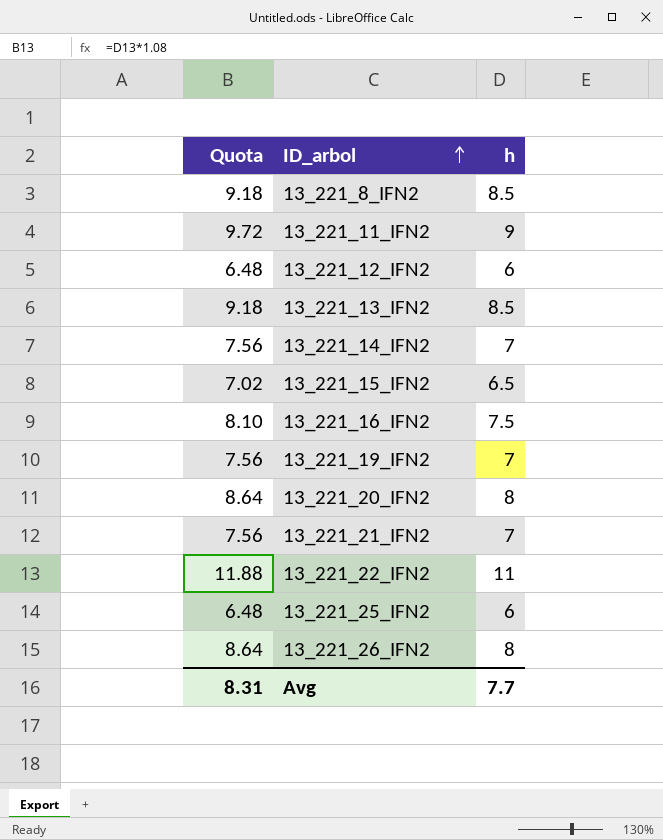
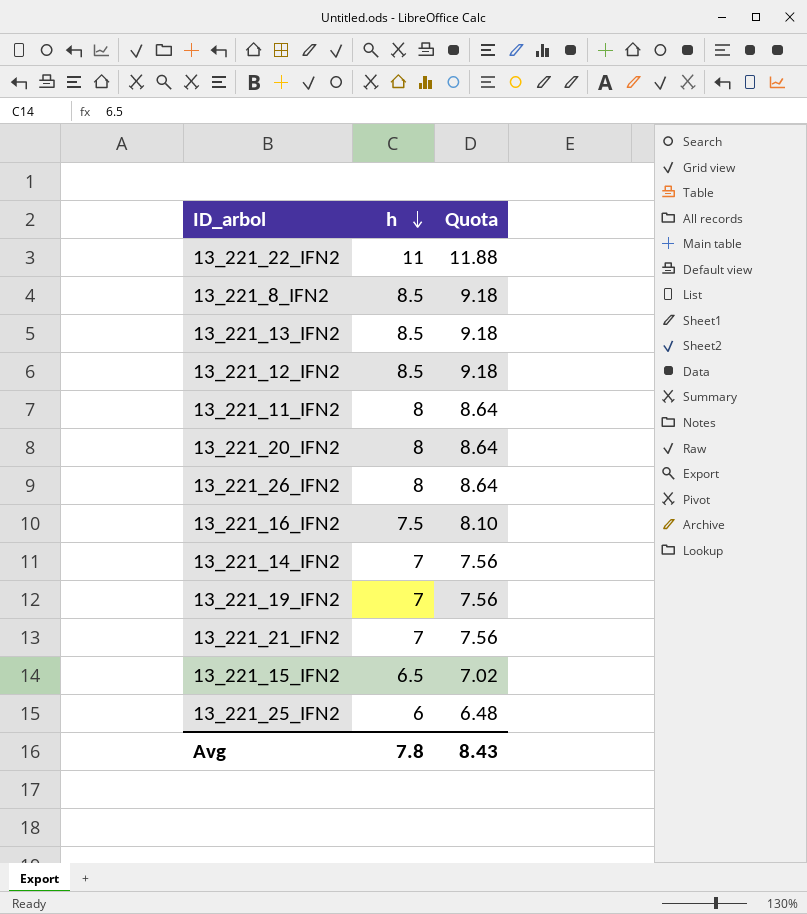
row order: ID_arbol ascending -> h descending
column Quota | position: 1 -> 3
13_221_12_IFN2 | h: 6 -> 8.5
13_221_12_IFN2 | Quota: 6.48 -> 9.18
13_221_11_IFN2 | h: 9 -> 8
13_221_11_IFN2 | Quota: 9.72 -> 8.64
Avg | h: 7.7 -> 7.8
Avg | Quota: 8.31 -> 8.43

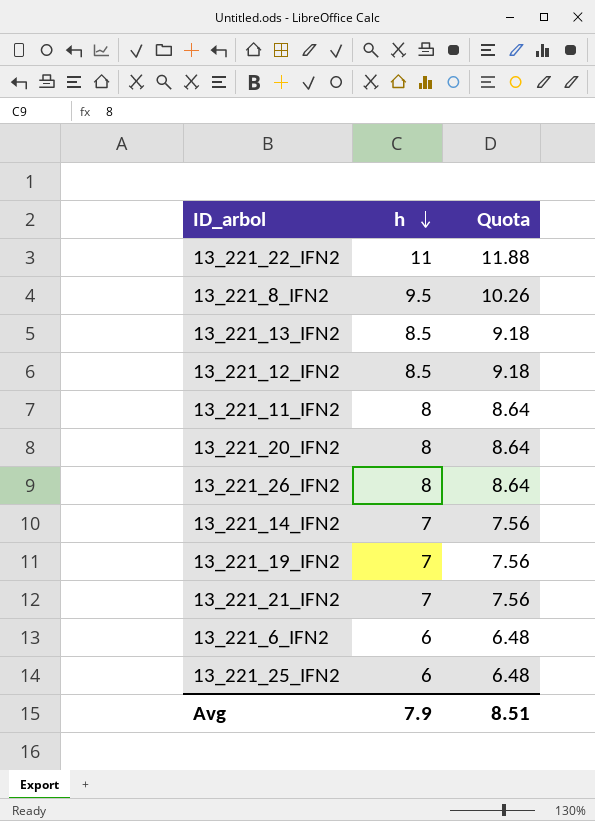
row 13_221_16_IFN2: 7.5 | 8.10 -> none
row 13_221_15_IFN2: 6.5 | 7.02 -> none
13_221_8_IFN2 | h: 8.5 -> 9.5
13_221_8_IFN2 | Quota: 9.18 -> 10.26
row 13_221_6_IFN2: none -> 6 | 6.48
Avg | h: 7.8 -> 7.9
Avg | Quota: 8.43 -> 8.51

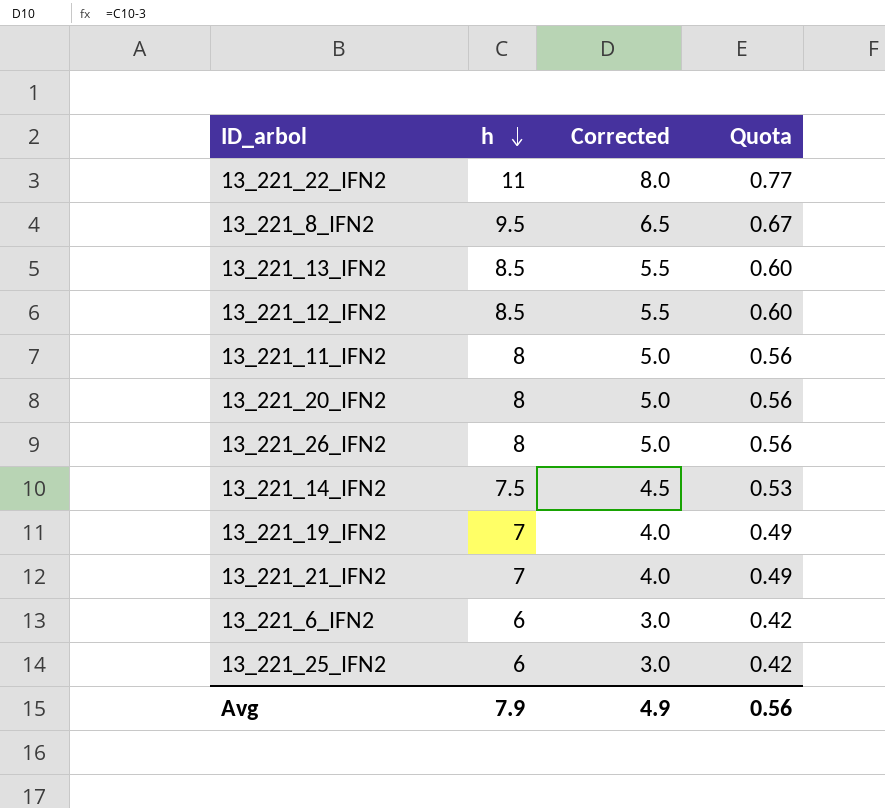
column Corrected | formula: none -> [h] - 3
column Quota | formula: [h] * 1.08 -> [h] * 0.07
13_221_14_IFN2 | h: 7 -> 7.5
Avg | Quota: 8.51 -> 0.56

